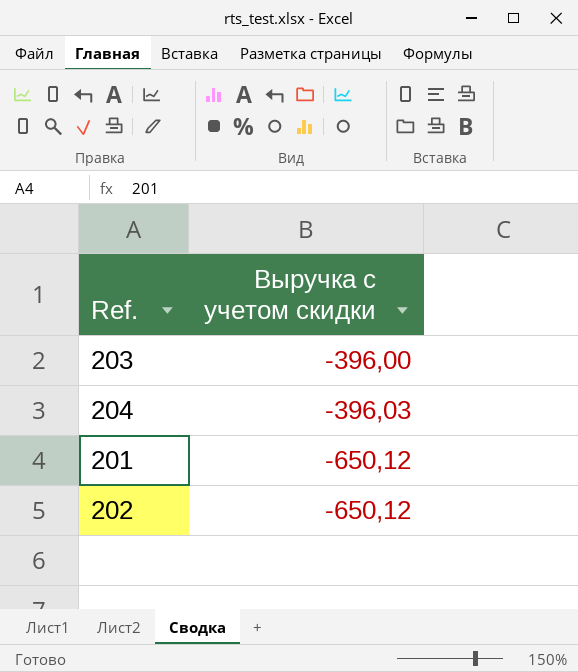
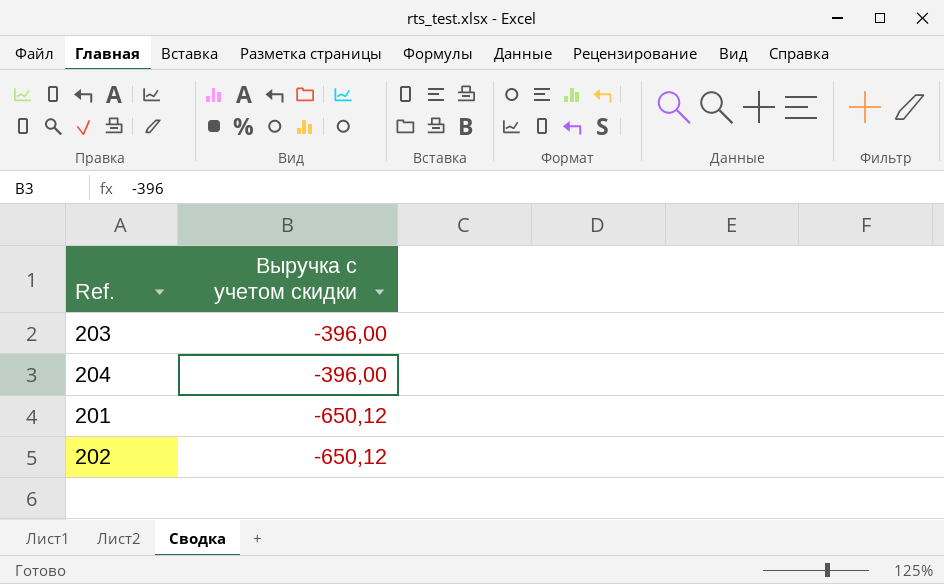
204 | Выручка с учетом скидки: -396,03 -> -396,00

